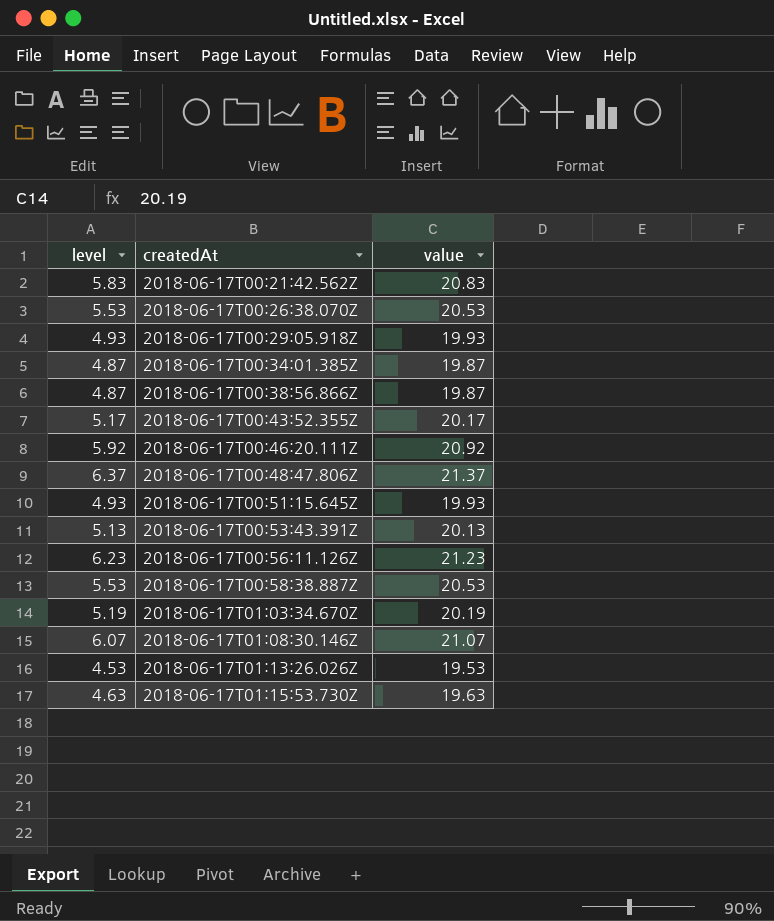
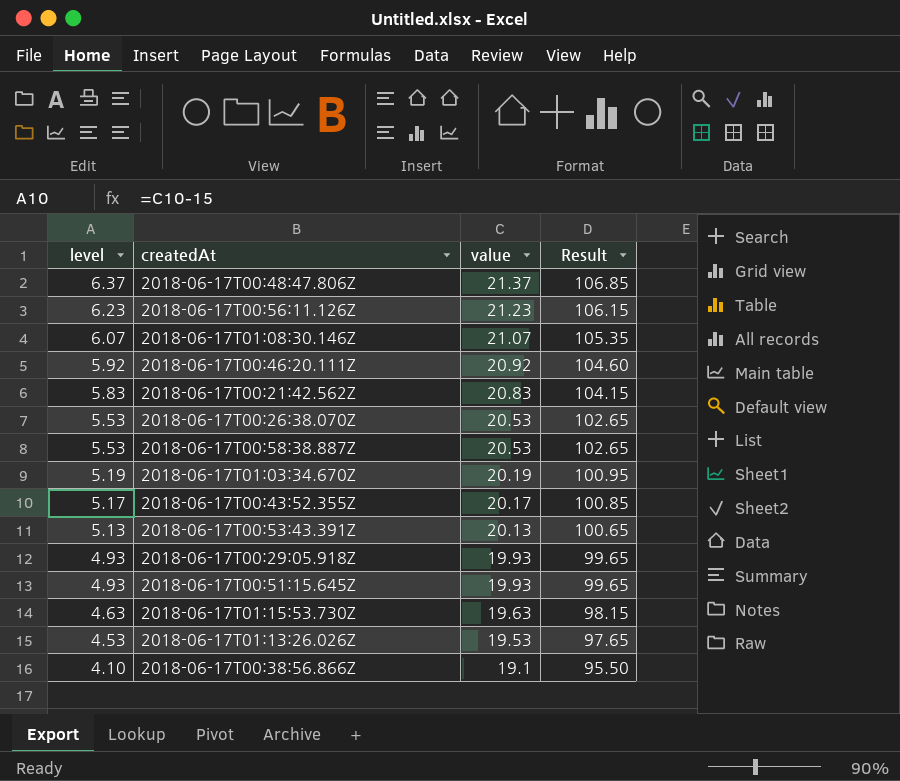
row order: createdAt ascending -> level descending
column Result | formula: none -> [value] * 5
row 2018-06-17T00:34:01.385Z: 4.87 | 19.87 -> none
2018-06-17T00:38:56.866Z | level: 4.87 -> 4.10
2018-06-17T00:38:56.866Z | value: 19.87 -> 19.1

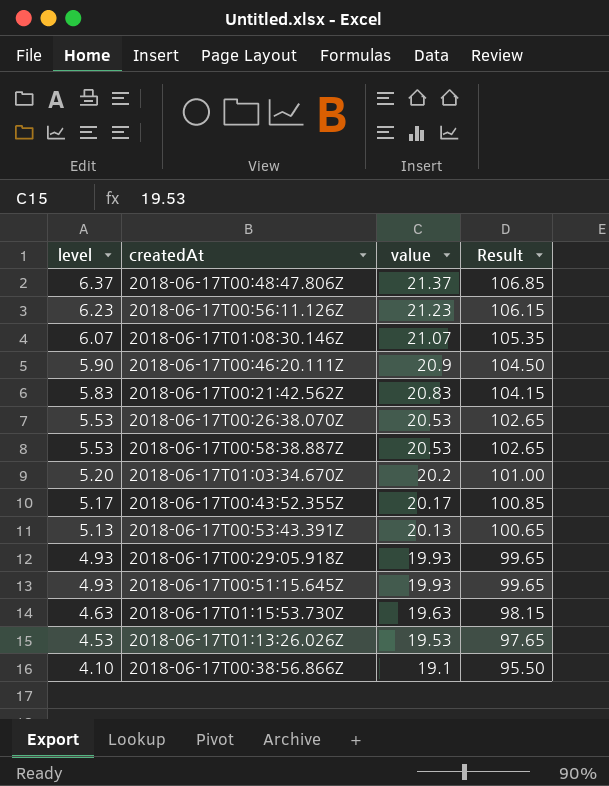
2018-06-17T00:46:20.111Z | level: 5.92 -> 5.90
2018-06-17T00:46:20.111Z | value: 20.92 -> 20.9
2018-06-17T00:46:20.111Z | Result: 104.60 -> 104.50
2018-06-17T01:03:34.670Z | level: 5.19 -> 5.20
2018-06-17T01:03:34.670Z | value: 20.19 -> 20.2
2018-06-17T01:03:34.670Z | Result: 100.95 -> 101.00

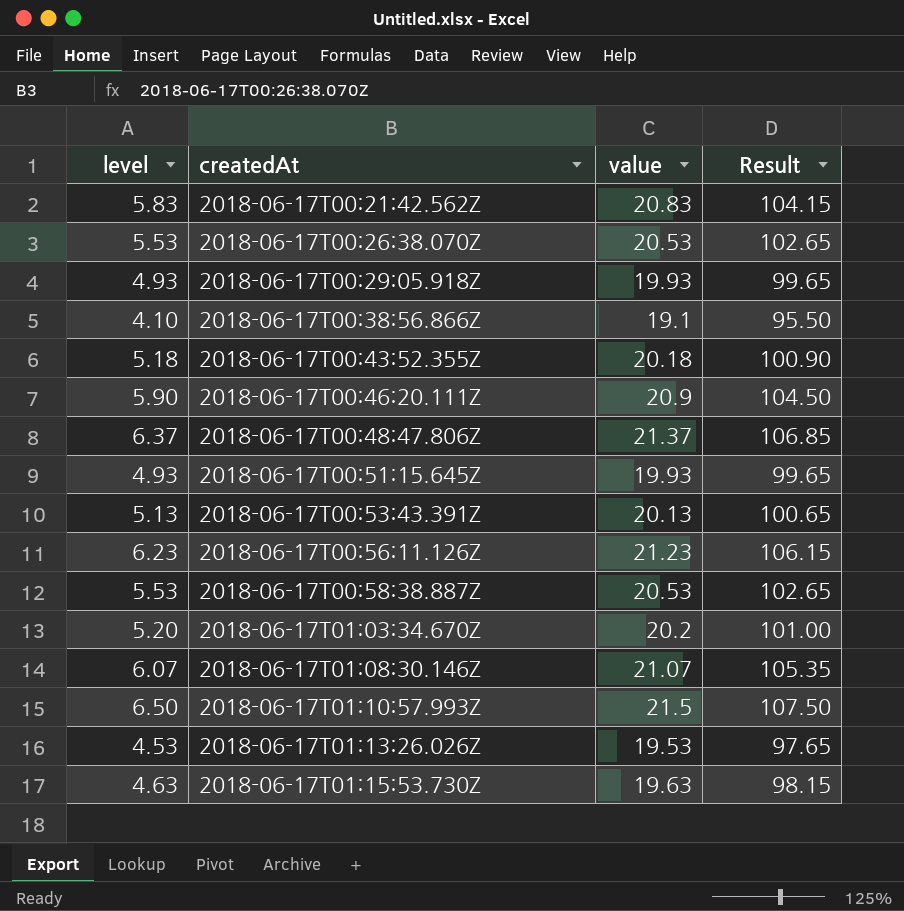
row order: level descending -> createdAt ascending
2018-06-17T00:43:52.355Z | level: 5.17 -> 5.18
2018-06-17T00:43:52.355Z | value: 20.17 -> 20.18
2018-06-17T00:43:52.355Z | Result: 100.85 -> 100.90
row 2018-06-17T01:10:57.993Z: none -> 6.50 | 21.5 | 107.50

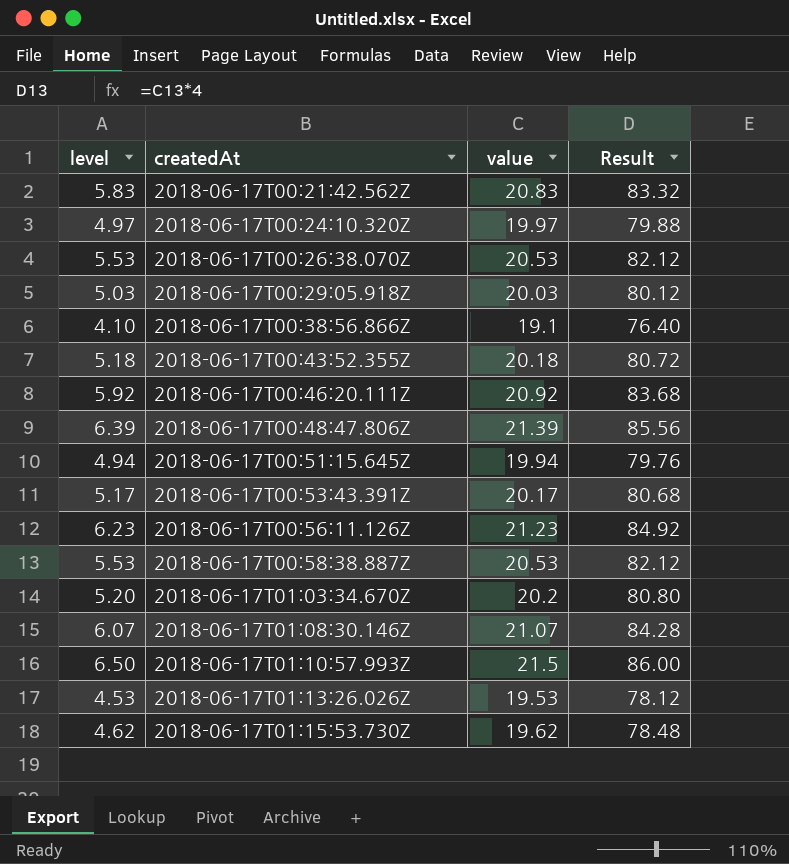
column Result | formula: [value] * 5 -> [value] * 4
row 2018-06-17T00:24:10.320Z: none -> 4.97 | 19.97 | 79.88
2018-06-17T00:29:05.918Z | level: 4.93 -> 5.03
2018-06-17T00:29:05.918Z | value: 19.93 -> 20.03
2018-06-17T00:46:20.111Z | level: 5.90 -> 5.92
2018-06-17T00:46:20.111Z | value: 20.9 -> 20.92
2018-06-17T00:48:47.806Z | level: 6.37 -> 6.39
2018-06-17T00:48:47.806Z | value: 21.37 -> 21.39
2018-06-17T00:51:15.645Z | level: 4.93 -> 4.94
2018-06-17T00:51:15.645Z | value: 19.93 -> 19.94
2018-06-17T00:53:43.391Z | level: 5.13 -> 5.17
2018-06-17T00:53:43.391Z | value: 20.13 -> 20.17
2018-06-17T01:15:53.730Z | level: 4.63 -> 4.62
2018-06-17T01:15:53.730Z | value: 19.63 -> 19.62

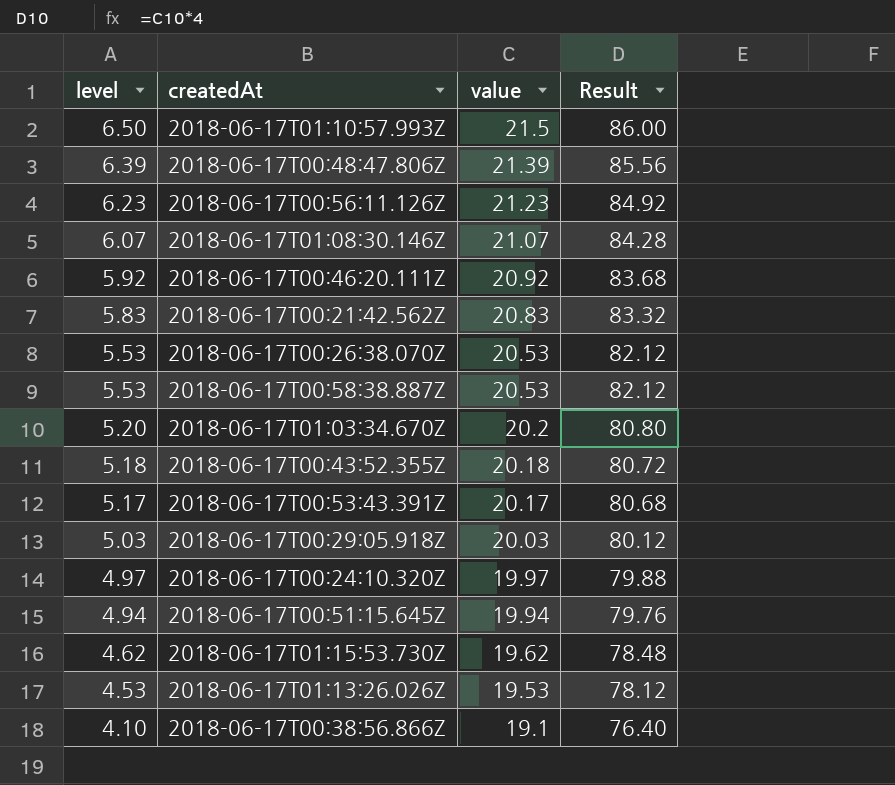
row order: createdAt ascending -> level descending

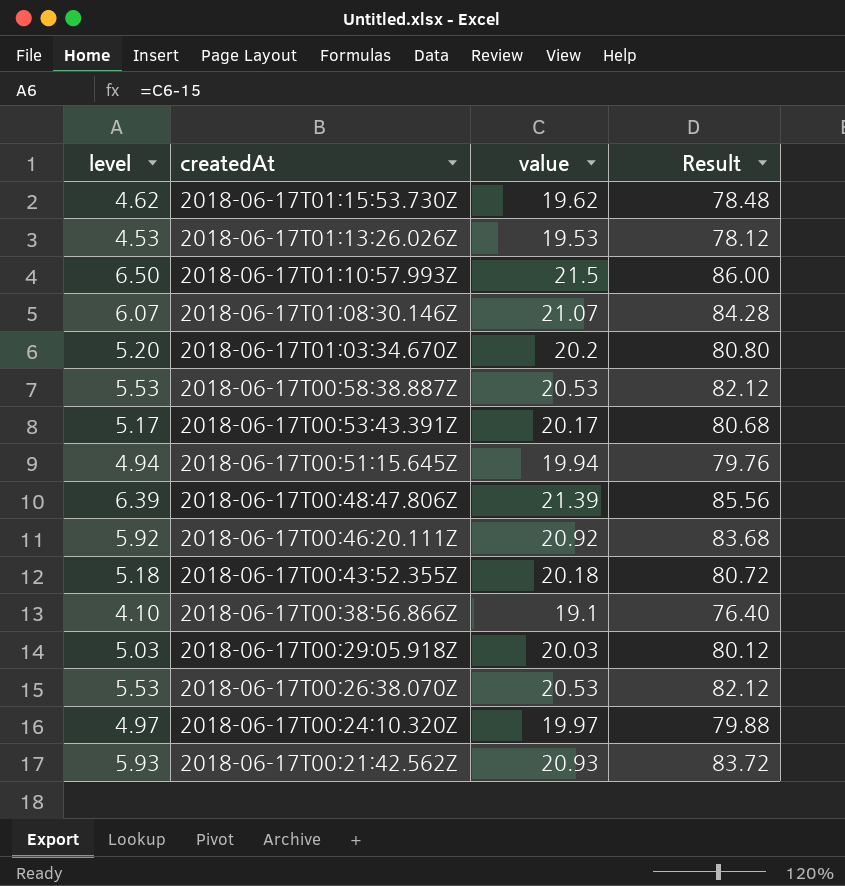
row order: level descending -> createdAt descending
row 2018-06-17T00:56:11.126Z: 6.23 | 21.23 | 84.92 -> none
2018-06-17T00:21:42.562Z | level: 5.83 -> 5.93
2018-06-17T00:21:42.562Z | value: 20.83 -> 20.93
2018-06-17T00:21:42.562Z | Result: 83.32 -> 83.72

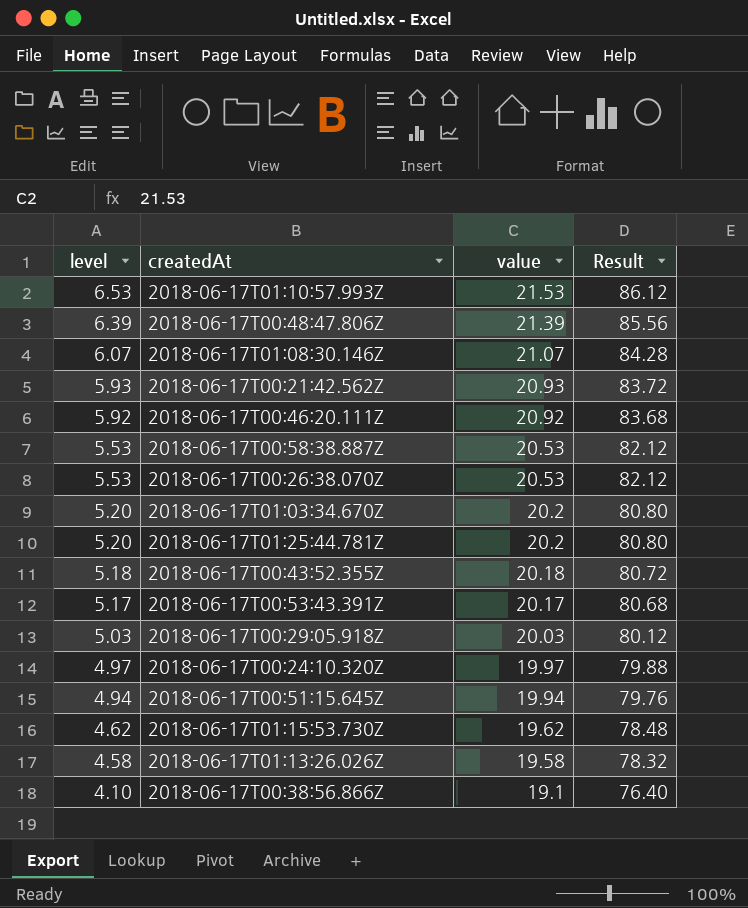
row order: createdAt descending -> level descending
2018-06-17T01:10:57.993Z | level: 6.50 -> 6.53
2018-06-17T01:10:57.993Z | value: 21.5 -> 21.53
2018-06-17T01:10:57.993Z | Result: 86.00 -> 86.12
row 2018-06-17T01:25:44.781Z: none -> 5.20 | 20.2 | 80.80
2018-06-17T01:13:26.026Z | level: 4.53 -> 4.58
2018-06-17T01:13:26.026Z | value: 19.53 -> 19.58
2018-06-17T01:13:26.026Z | Result: 78.12 -> 78.32

